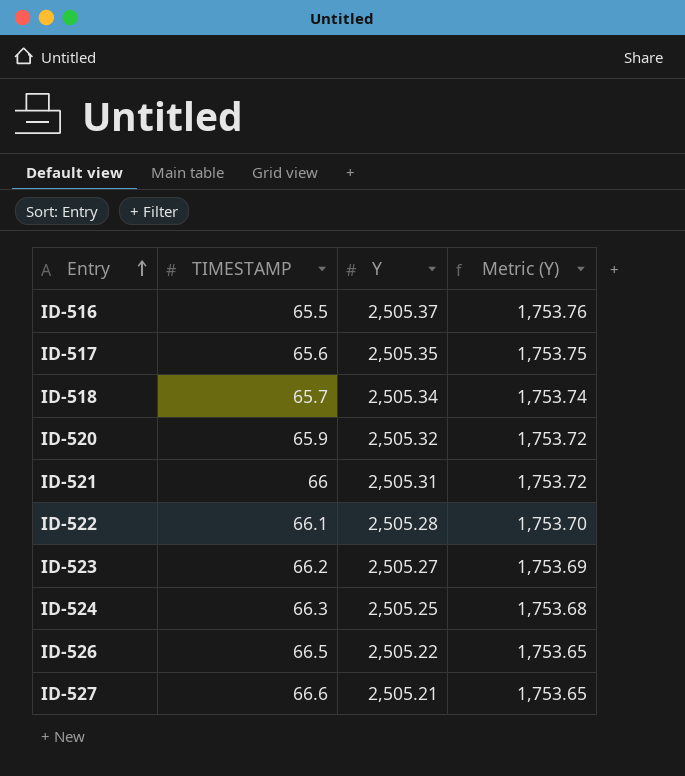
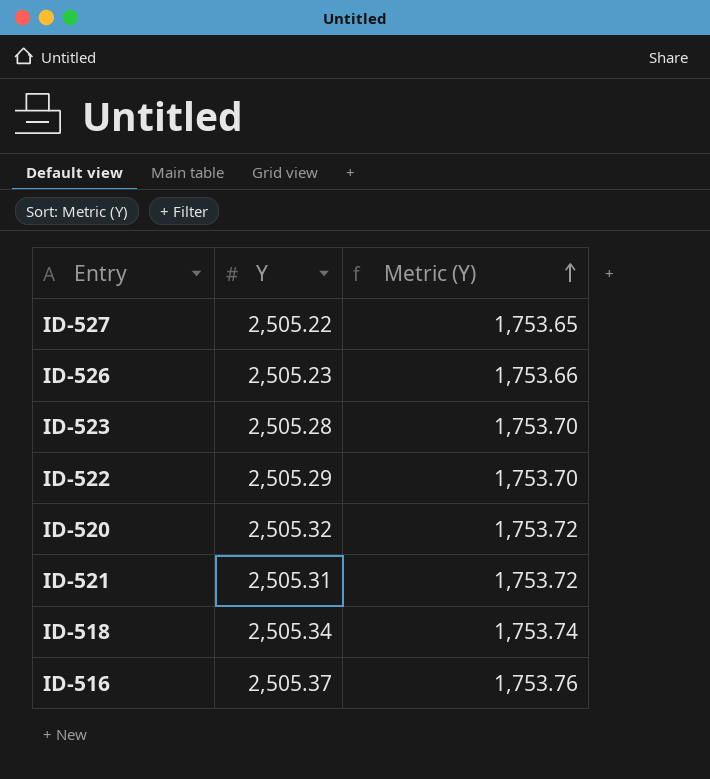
row order: Entry ascending -> Metric (Y) ascending
column TIMESTAMP | position: 2 -> none
row ID-517: 65.6 | 2,505.35 | 1,753.75 -> none
row ID-524: 66.3 | 2,505.25 | 1,753.68 -> none
ID-527 | Y: 2,505.21 -> 2,505.22
ID-526 | Y: 2,505.22 -> 2,505.23
ID-526 | Metric (Y): 1,753.65 -> 1,753.66
ID-523 | Y: 2,505.27 -> 2,505.28
ID-523 | Metric (Y): 1,753.69 -> 1,753.70
ID-522 | Y: 2,505.28 -> 2,505.29

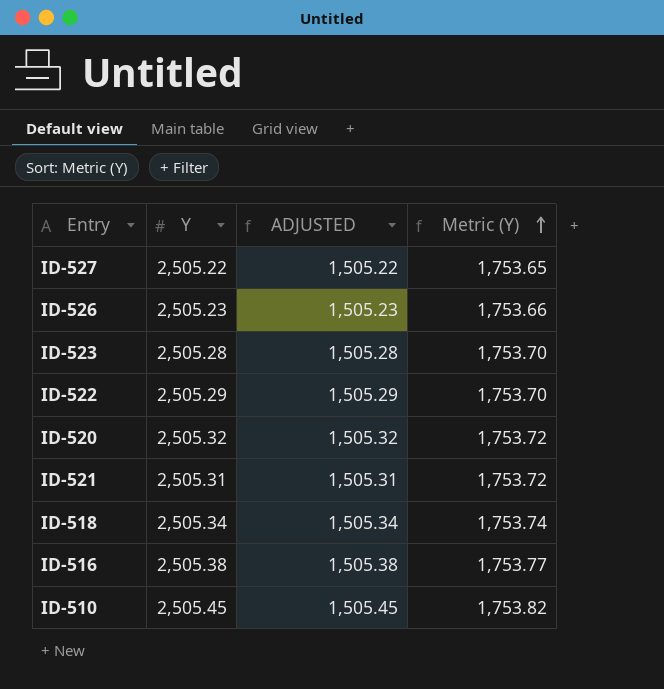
column ADJUSTED | formula: none -> [Y] - 1000
ID-516 | Y: 2,505.37 -> 2,505.38
ID-516 | Metric (Y): 1,753.76 -> 1,753.77
row ID-510: none -> 2,505.45 | 1,505.45 | 1,753.82

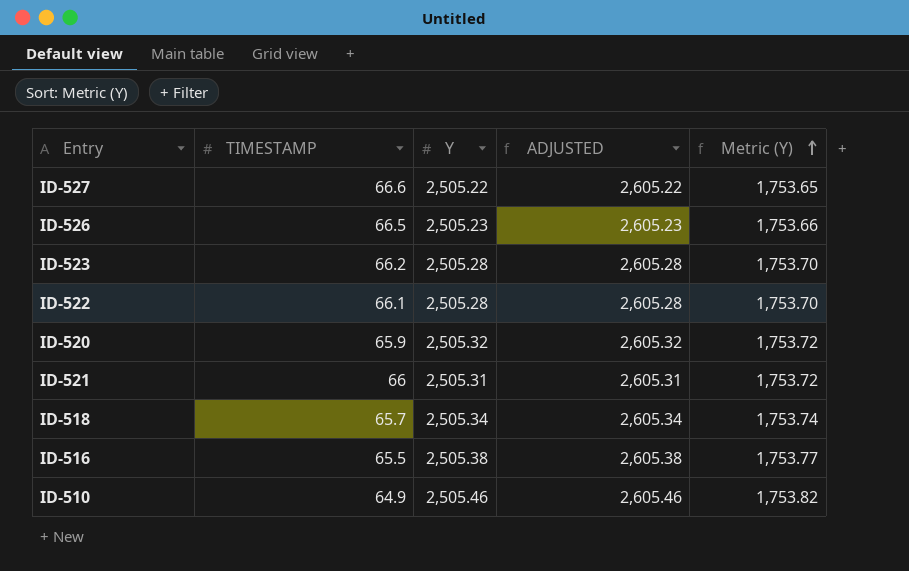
column TIMESTAMP | position: none -> 2
column ADJUSTED | formula: [Y] - 1000 -> [Y] + 100
ID-522 | Y: 2,505.29 -> 2,505.28
ID-510 | Y: 2,505.45 -> 2,505.46

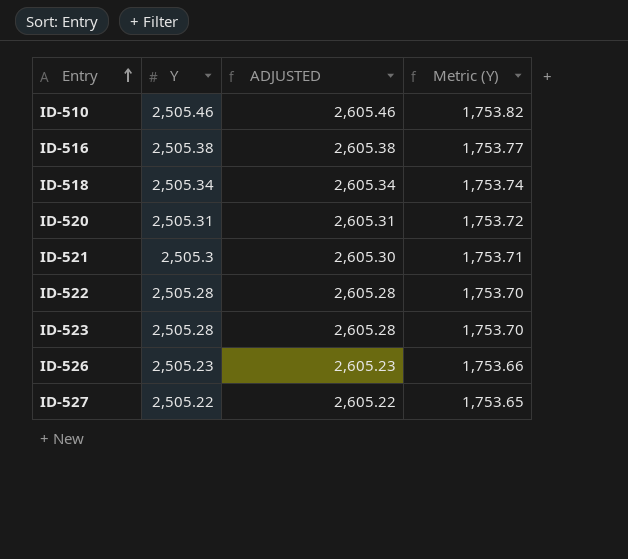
row order: Metric (Y) ascending -> Entry ascending
column TIMESTAMP | position: 2 -> none
ID-520 | Y: 2,505.32 -> 2,505.31
ID-520 | ADJUSTED: 2,605.32 -> 2,605.31
ID-521 | Y: 2,505.31 -> 2,505.3
ID-521 | ADJUSTED: 2,605.31 -> 2,605.30
ID-521 | Metric (Y): 1,753.72 -> 1,753.71

